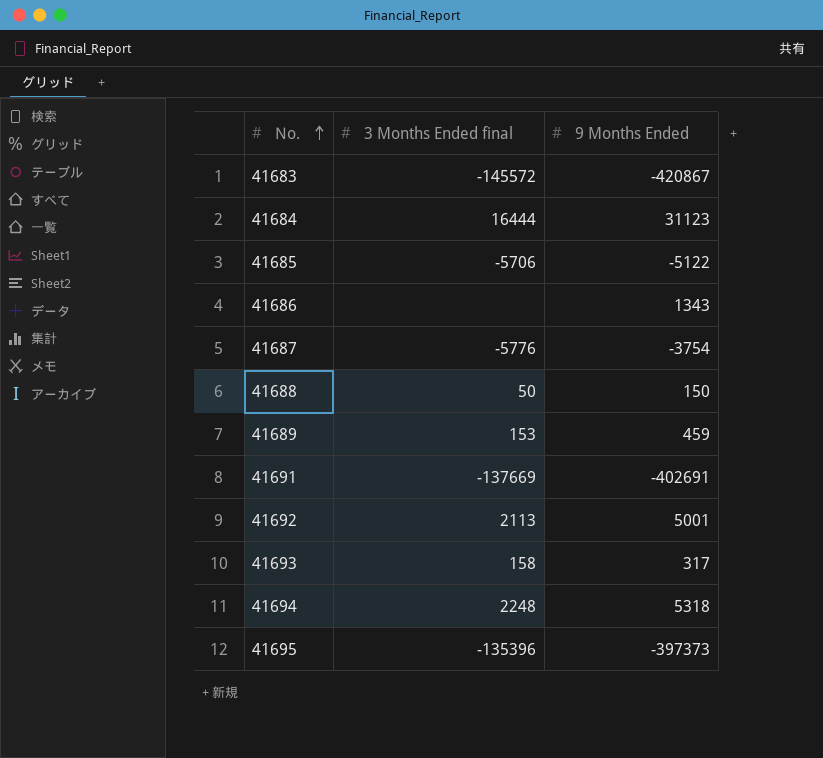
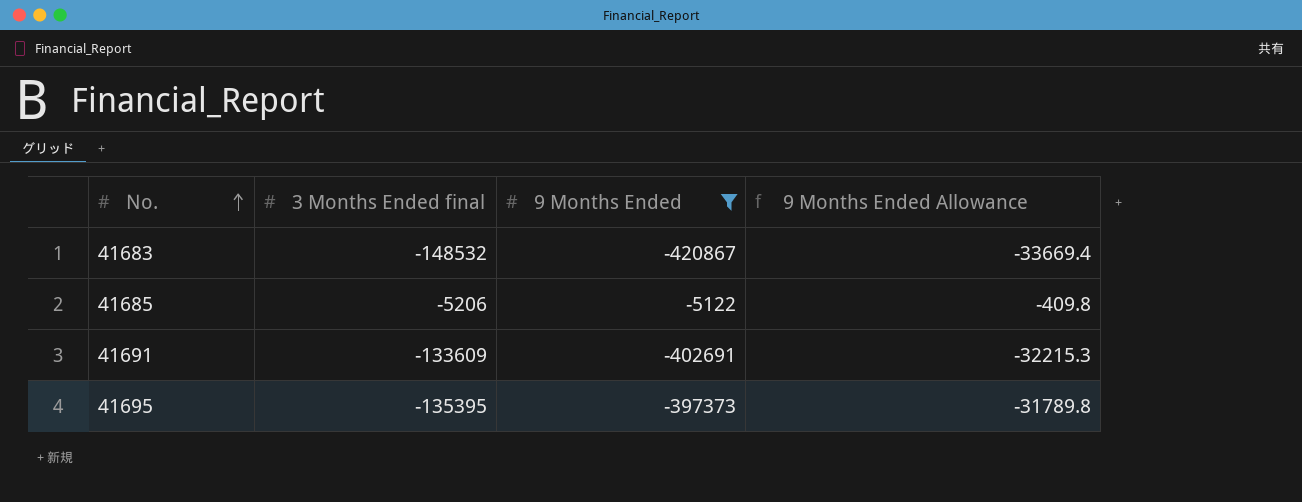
filter: none -> 9 Months Ended <= -5122
column 9 Months Ended Allowance | formula: none -> [9 Months Ended] * 0.08
41683 | 3 Months Ended final: -145572 -> -148532
41685 | 3 Months Ended final: -5706 -> -5206
41691 | 3 Months Ended final: -137669 -> -133609
41695 | 3 Months Ended final: -135396 -> -135395

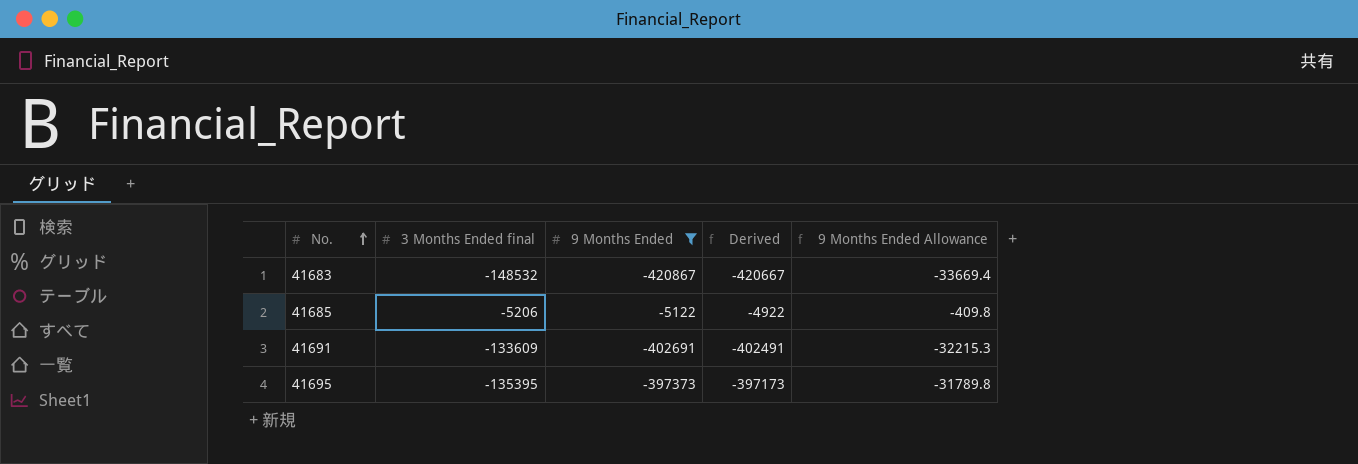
column Derived | formula: none -> [9 Months Ended] + 200

